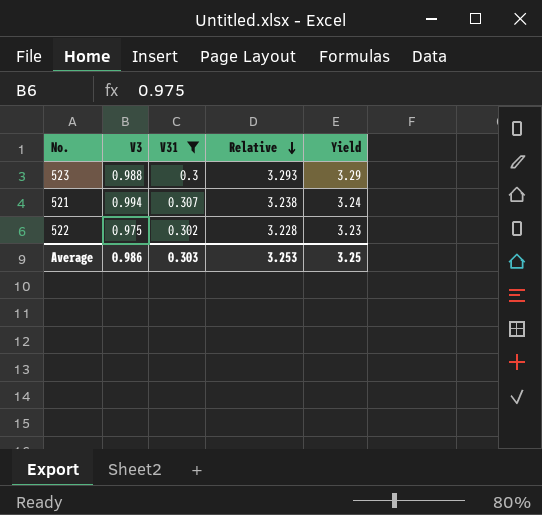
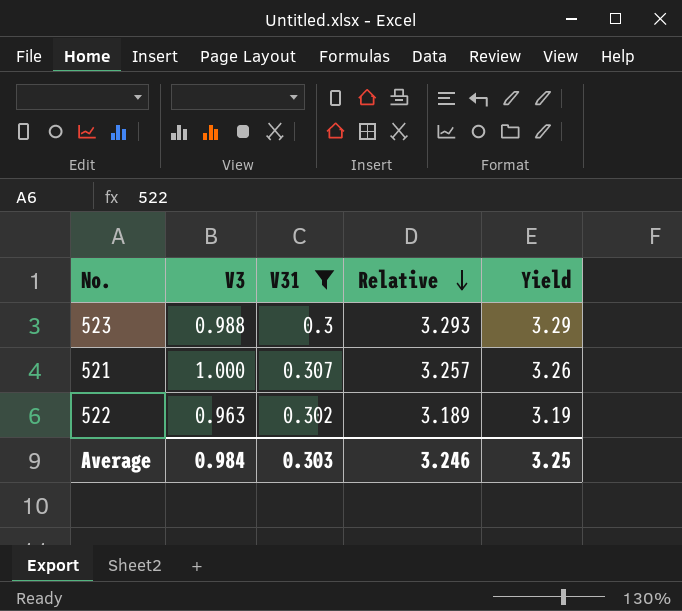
521 | V3: 0.994 -> 1.000
521 | Relative: 3.238 -> 3.257
521 | Yield: 3.24 -> 3.26
522 | V3: 0.975 -> 0.963
522 | Relative: 3.228 -> 3.189
522 | Yield: 3.23 -> 3.19
Average | V3: 0.986 -> 0.984
Average | Relative: 3.253 -> 3.246

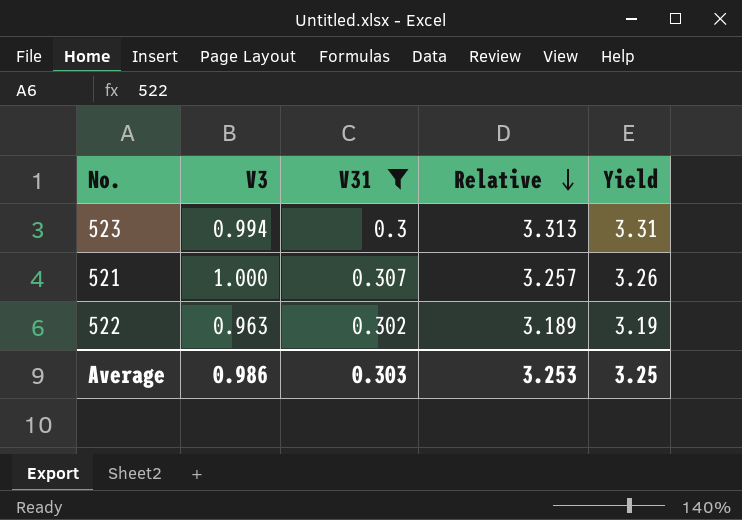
523 | V3: 0.988 -> 0.994
523 | Relative: 3.293 -> 3.313
523 | Yield: 3.29 -> 3.31
Average | V3: 0.984 -> 0.986
Average | Relative: 3.246 -> 3.253

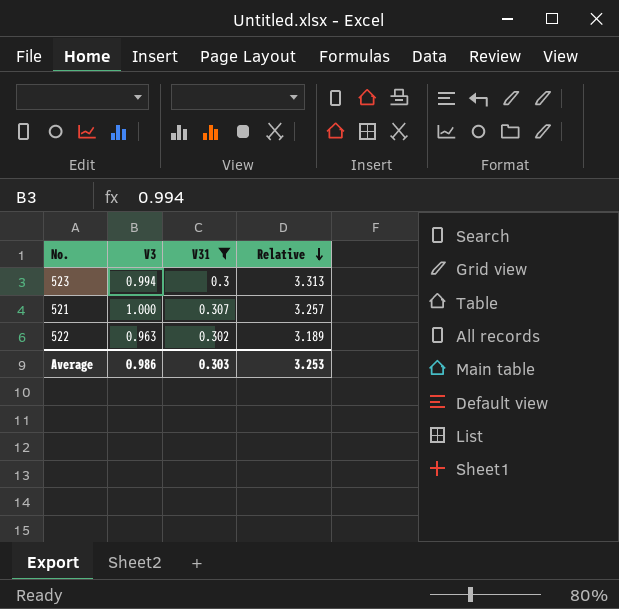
column Yield | formula: [V3] / [V31] -> none

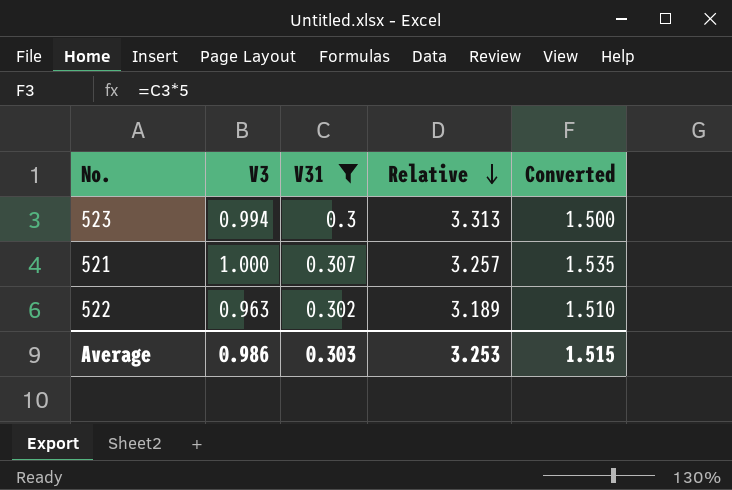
column Converted | formula: none -> [V31] * 5

